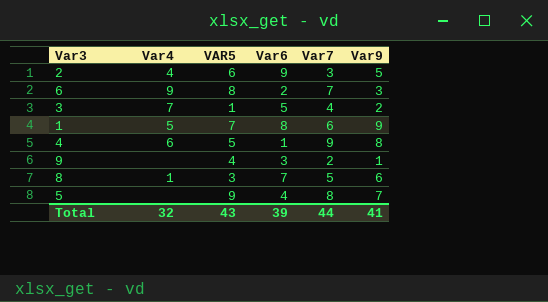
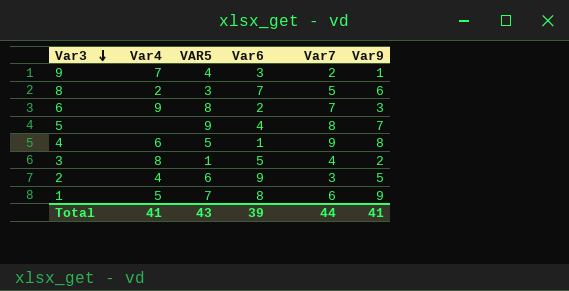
row order: none -> Var3 descending
9 | Var4: none -> 7
8 | Var4: 1 -> 2
3 | Var4: 7 -> 8
Total | Var4: 32 -> 41

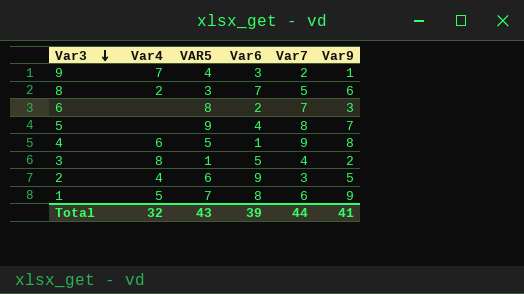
6 | Var4: 9 -> none
Total | Var4: 41 -> 32

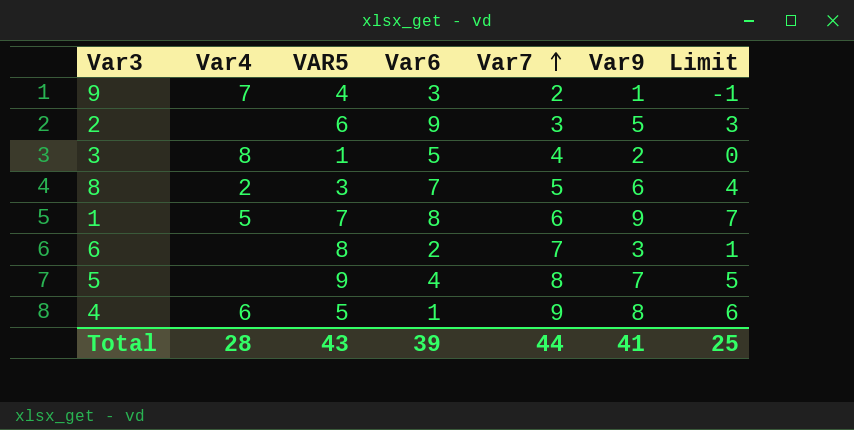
row order: Var3 descending -> Var7 ascending
column Limit | formula: none -> [Var9] - 2
2 | Var4: 4 -> none
Total | Var4: 32 -> 28

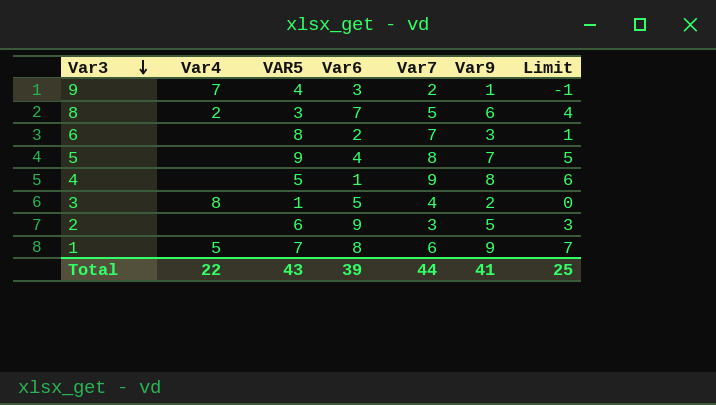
row order: Var7 ascending -> Var3 descending
4 | Var4: 6 -> none
Total | Var4: 28 -> 22

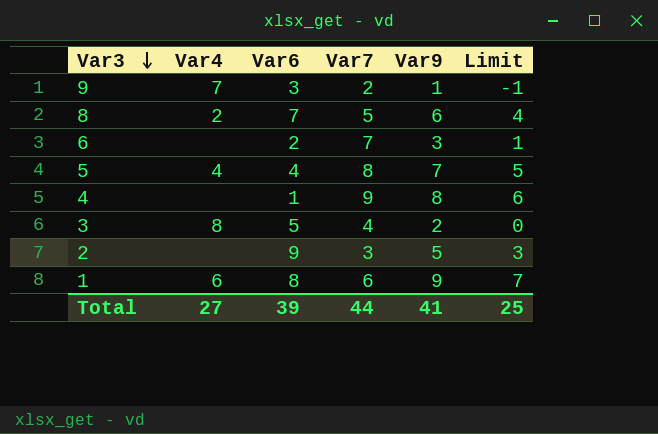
column VAR5 | position: 3 -> none
5 | Var4: none -> 4
1 | Var4: 5 -> 6
Total | Var4: 22 -> 27

